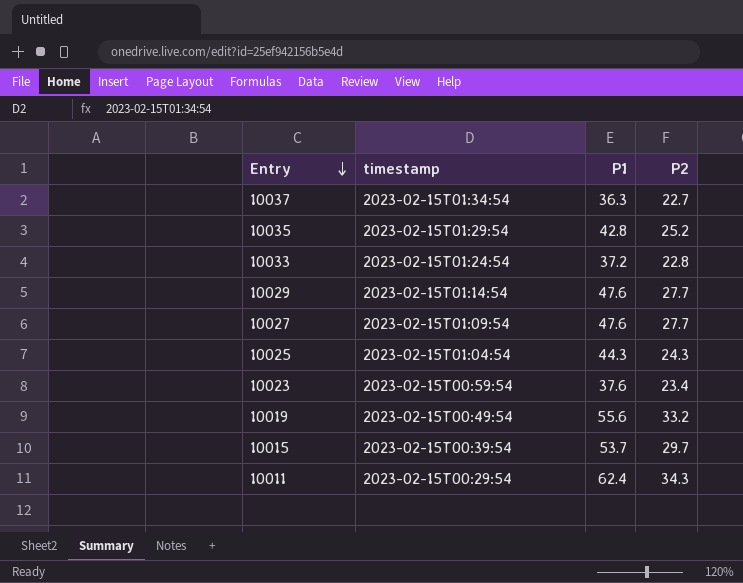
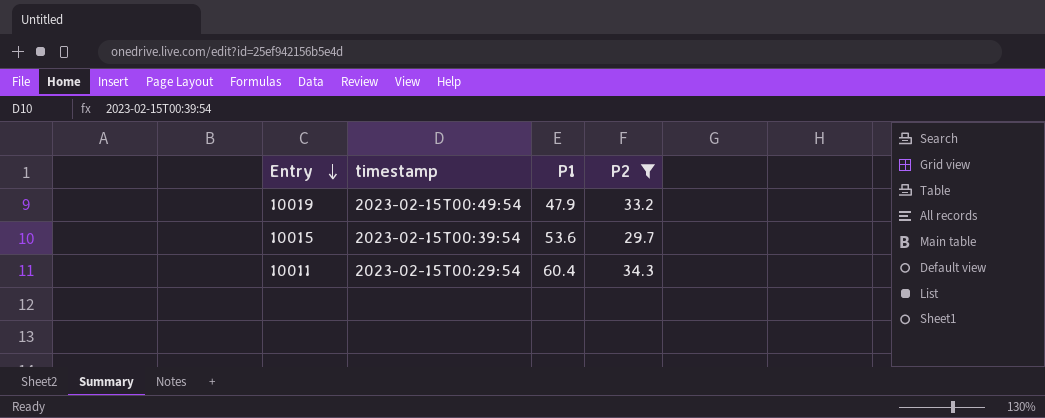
filter: none -> P2 >= 29.7
10019 | P1: 55.6 -> 47.9
10015 | P1: 53.7 -> 53.6
10011 | P1: 62.4 -> 60.4

